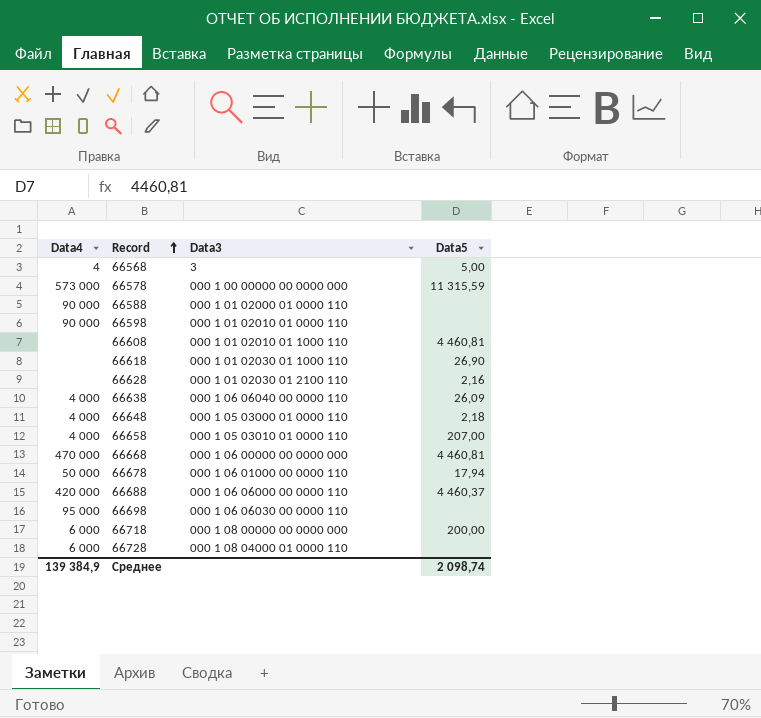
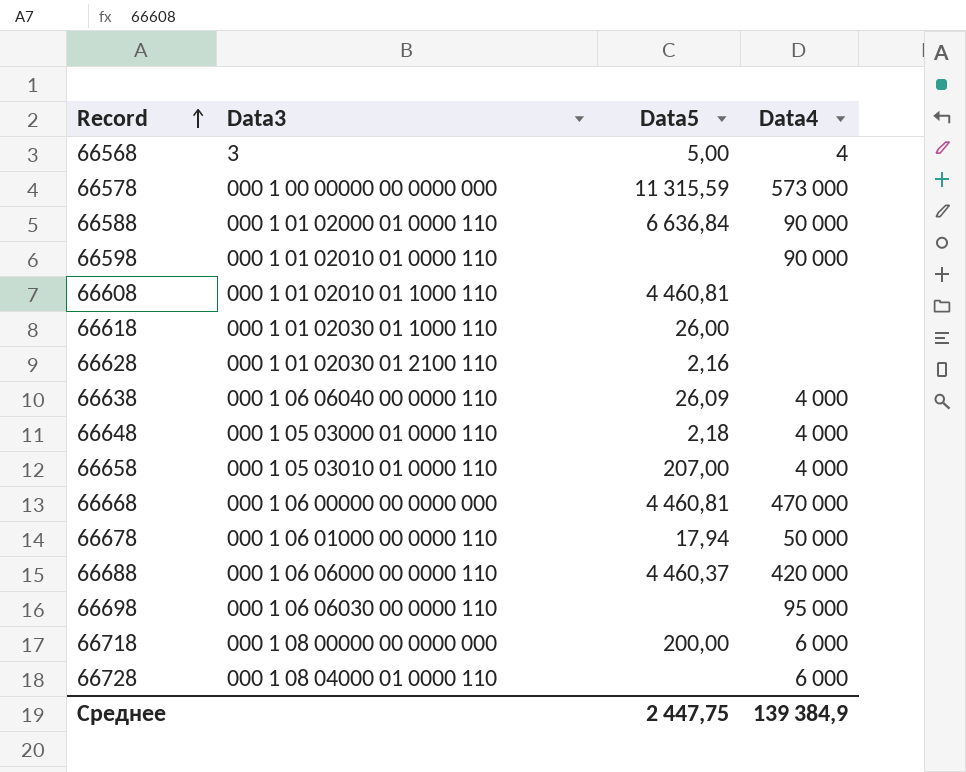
column Data4 | position: 1 -> 4
66588 | Data5: none -> 6 636,84
66618 | Data5: 26,90 -> 26,00
Среднее | Data5: 2 098,74 -> 2 447,75

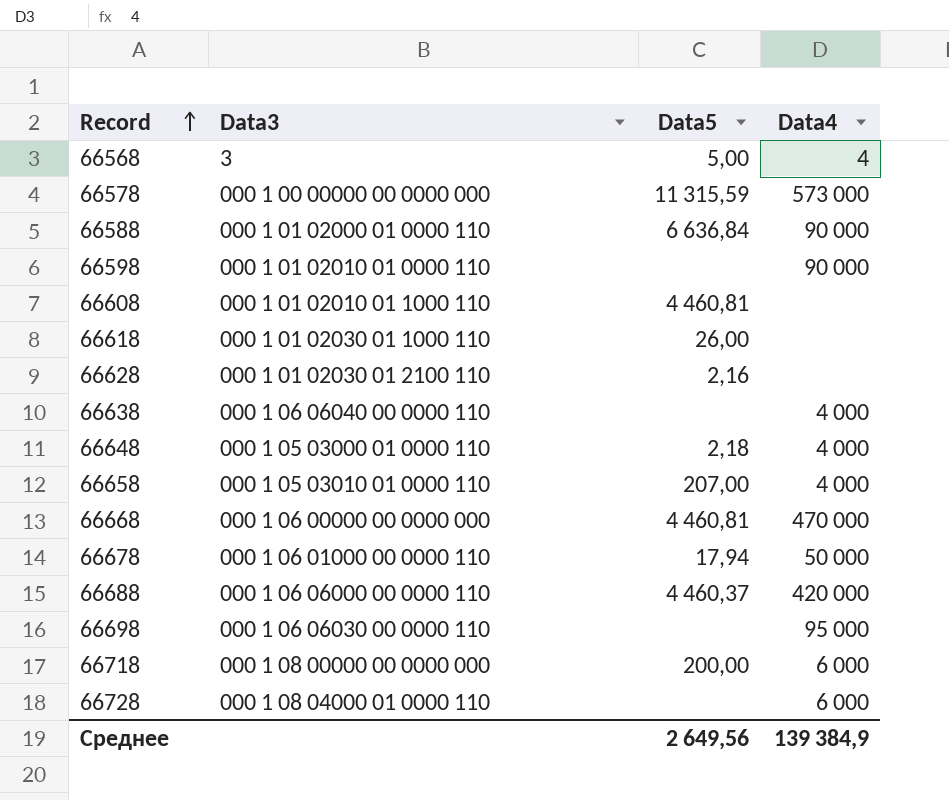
66638 | Data5: 26,09 -> none
Среднее | Data5: 2 447,75 -> 2 649,56

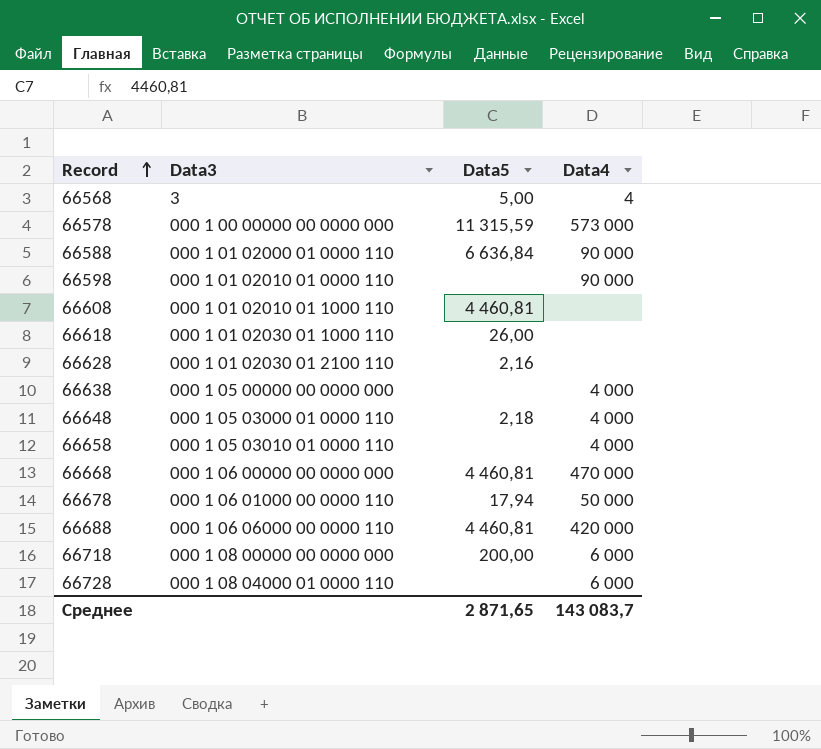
row 66698: 000 1 06 06030 00 0000 110 | none | 95 000 -> none
66638 | Data3: 000 1 06 06040 00 0000 110 -> 000 1 05 00000 00 0000 000
66658 | Data5: 207,00 -> none
66688 | Data5: 4 460,37 -> 4 460,81
Среднее | Data5: 2 649,56 -> 2 871,65
Среднее | Data4: 139 384,9 -> 143 083,7

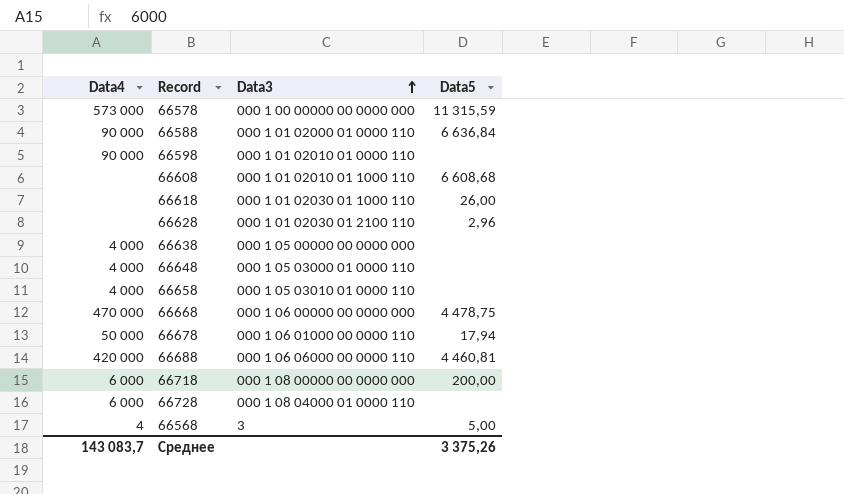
row order: Record ascending -> Data3 ascending
column Data4 | position: 4 -> 1
66608 | Data5: 4 460,81 -> 6 608,68
66628 | Data5: 2,16 -> 2,96
66648 | Data5: 2,18 -> none
66668 | Data5: 4 460,81 -> 4 478,75
Среднее | Data5: 2 871,65 -> 3 375,26

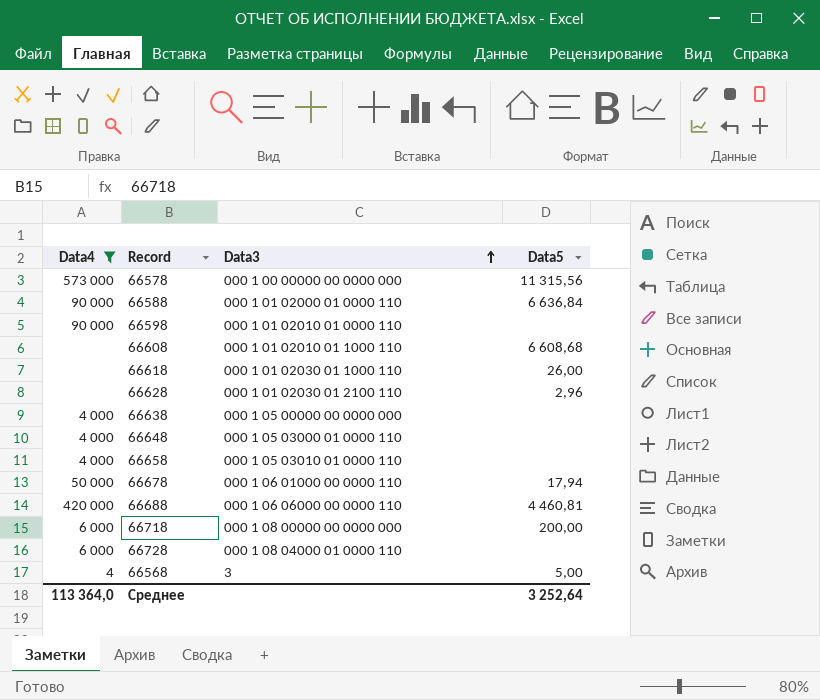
filter: none -> Data4 != 470 000
66578 | Data5: 11 315,59 -> 11 315,56
Среднее | Data4: 143 083,7 -> 113 364,0
Среднее | Data5: 3 375,26 -> 3 252,64

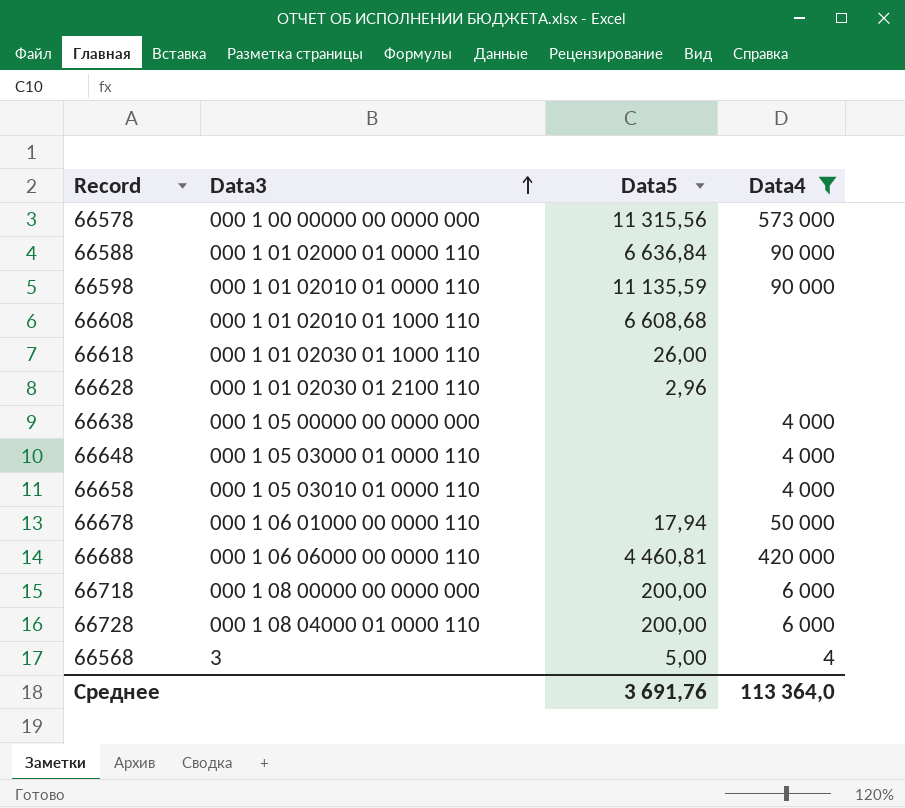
column Data4 | position: 1 -> 4
66598 | Data5: none -> 11 135,59
66728 | Data5: none -> 200,00
Среднее | Data5: 3 252,64 -> 3 691,76

